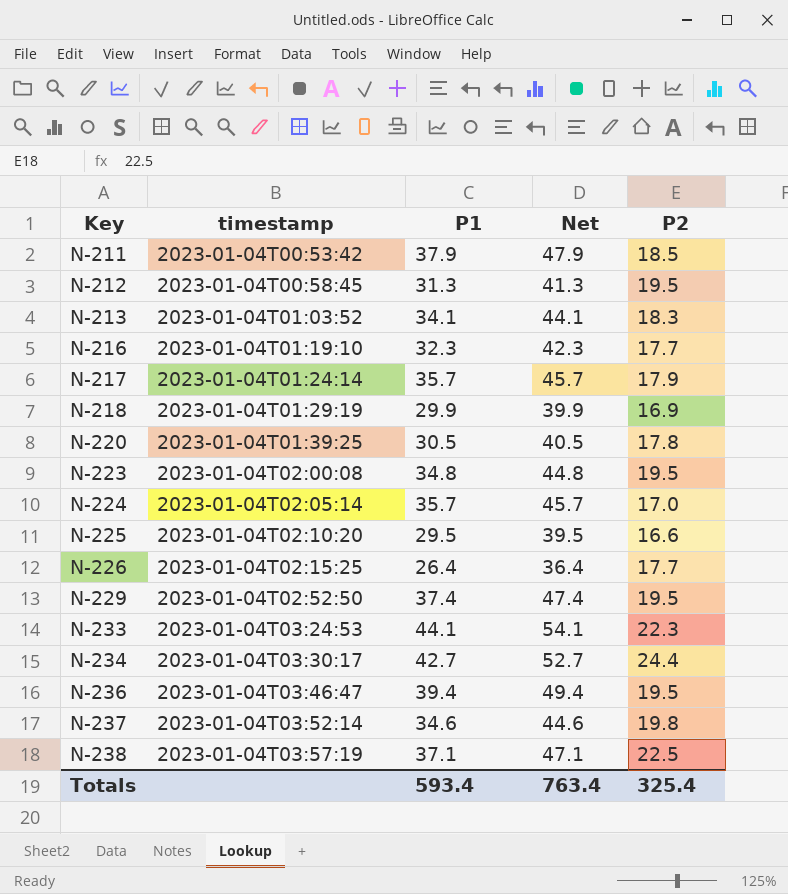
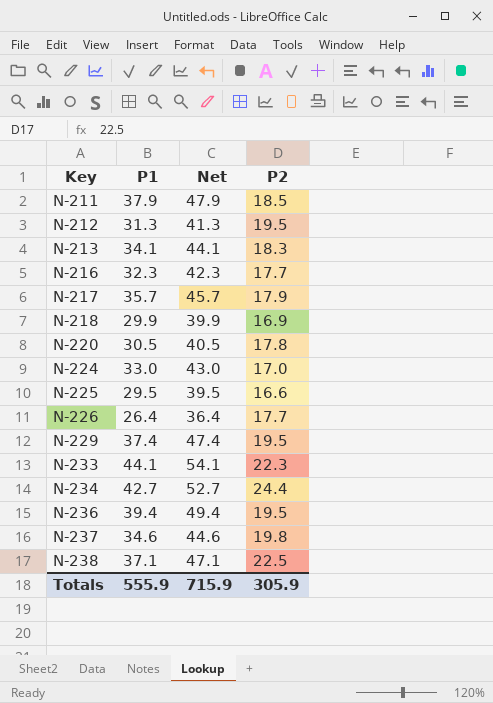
column timestamp | position: 2 -> none
row N-223: 2023-01-04T02:00:08 | 34.8 | 44.8 | 19.5 -> none
N-224 | P1: 35.7 -> 33.0
N-224 | Net: 45.7 -> 43.0
Totals | P1: 593.4 -> 555.9
Totals | Net: 763.4 -> 715.9
Totals | P2: 325.4 -> 305.9

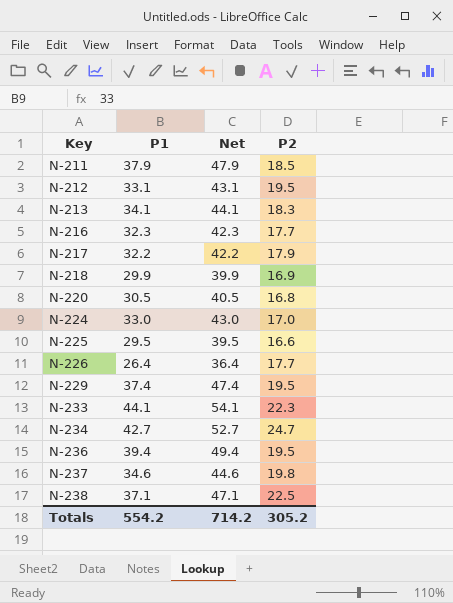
N-212 | P1: 31.3 -> 33.1
N-212 | Net: 41.3 -> 43.1
N-217 | P1: 35.7 -> 32.2
N-217 | Net: 45.7 -> 42.2
N-220 | P2: 17.8 -> 16.8
N-234 | P2: 24.4 -> 24.7
Totals | P1: 555.9 -> 554.2
Totals | Net: 715.9 -> 714.2
Totals | P2: 305.9 -> 305.2

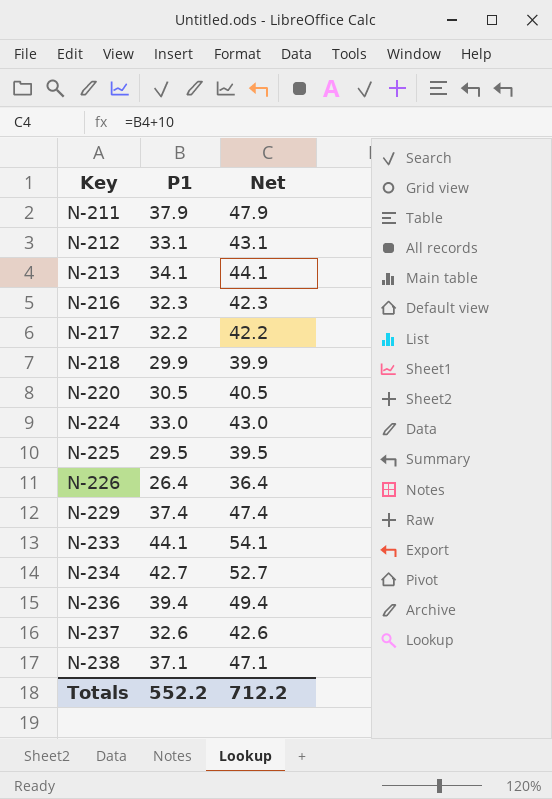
column P2 | position: 4 -> none
N-237 | P1: 34.6 -> 32.6
N-237 | Net: 44.6 -> 42.6
Totals | P1: 554.2 -> 552.2
Totals | Net: 714.2 -> 712.2

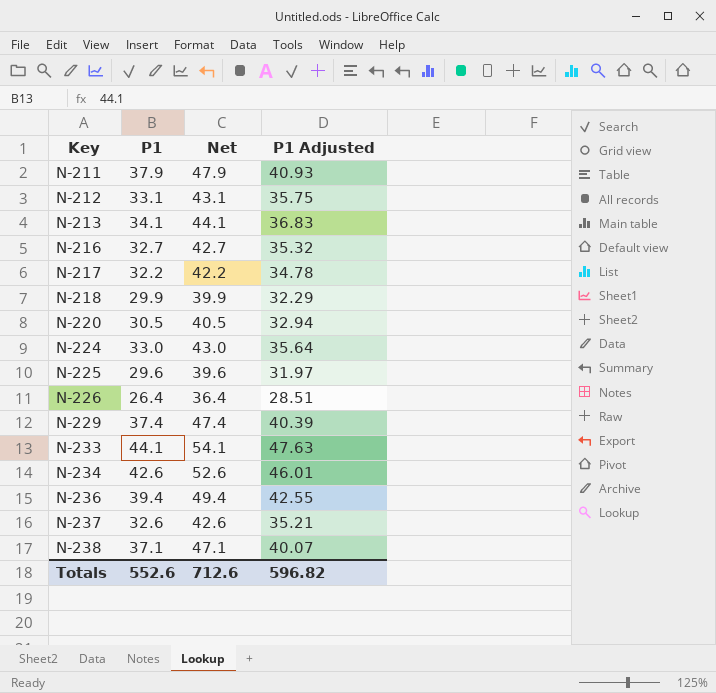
column P1 Adjusted | formula: none -> [P1] * 1.08
N-216 | P1: 32.3 -> 32.7
N-216 | Net: 42.3 -> 42.7
N-225 | P1: 29.5 -> 29.6
N-225 | Net: 39.5 -> 39.6
N-234 | P1: 42.7 -> 42.6
N-234 | Net: 52.7 -> 52.6
Totals | P1: 552.2 -> 552.6
Totals | Net: 712.2 -> 712.6

